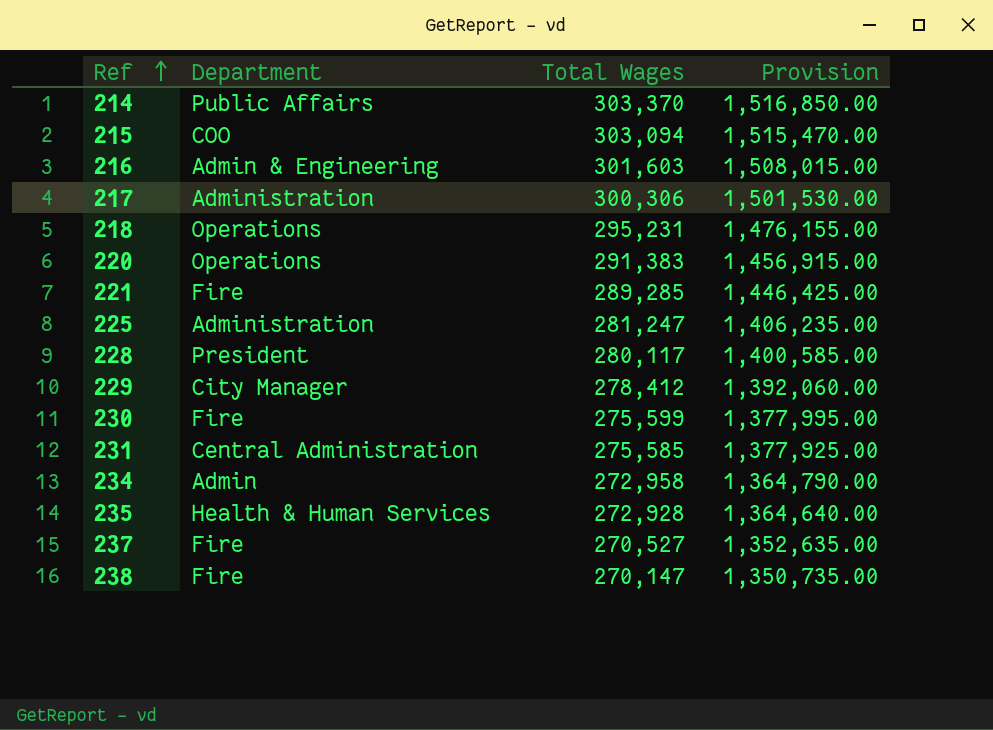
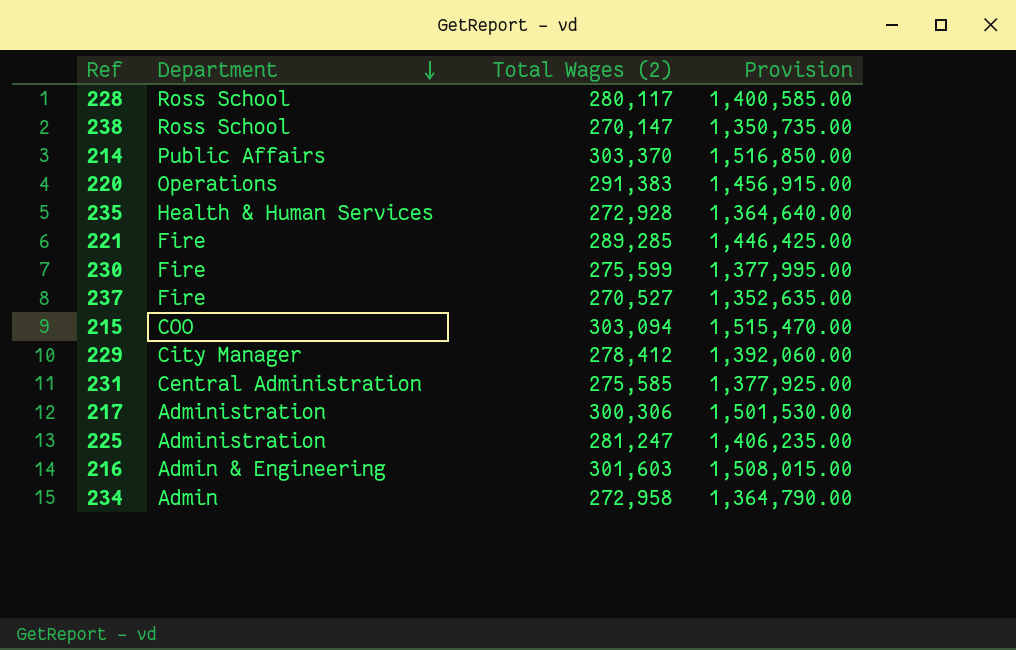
row order: Ref ascending -> Department descending
column name: Total Wages -> Total Wages (2)
row 218: Operations | 295,231 | 1,476,155.00 -> none
228 | Department: President -> Ross School
238 | Department: Fire -> Ross School

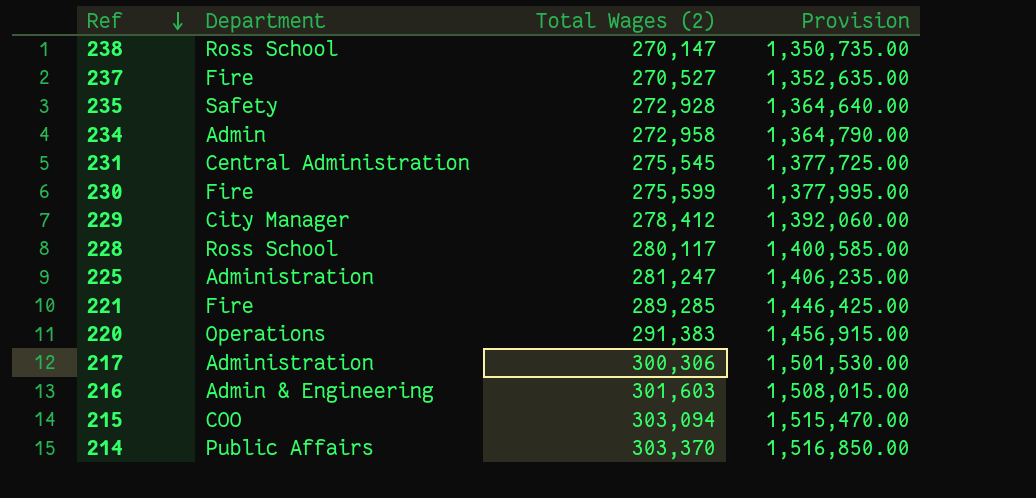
row order: Department descending -> Ref descending
235 | Department: Health & Human Services -> Safety
231 | Total Wages (2): 275,585 -> 275,545
231 | Provision: 1,377,925.00 -> 1,377,725.00

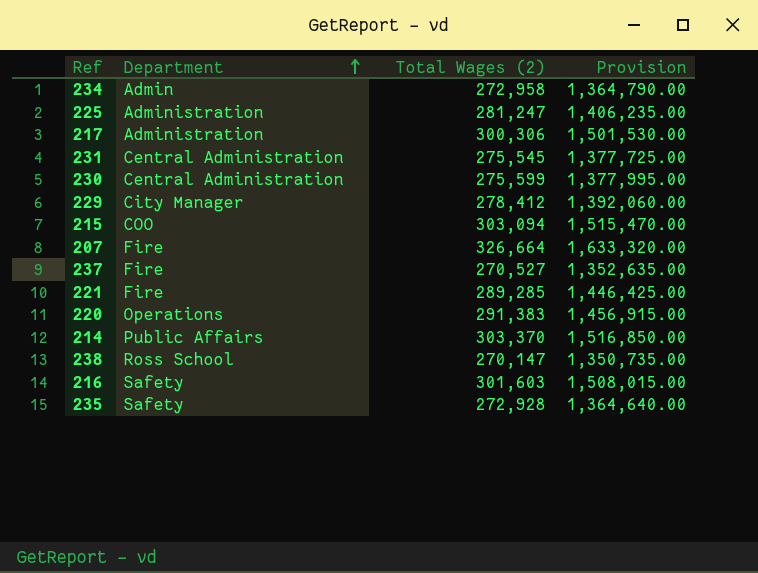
row order: Ref descending -> Department ascending
row 228: Ross School | 280,117 | 1,400,585.00 -> none
230 | Department: Fire -> Central Administration
row 207: none -> Fire | 326,664 | 1,633,320.00
216 | Department: Admin & Engineering -> Safety

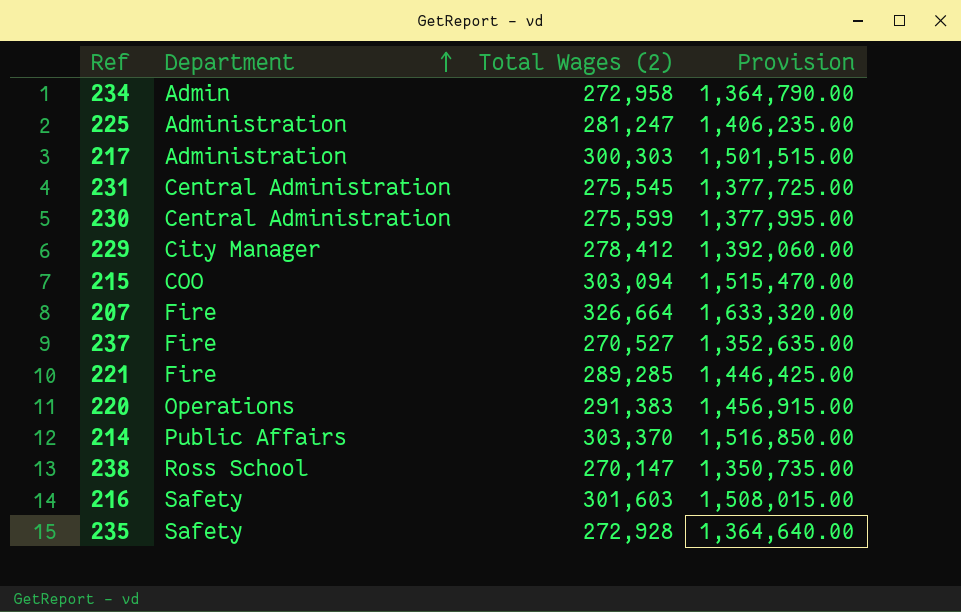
217 | Total Wages (2): 300,306 -> 300,303
217 | Provision: 1,501,530.00 -> 1,501,515.00

